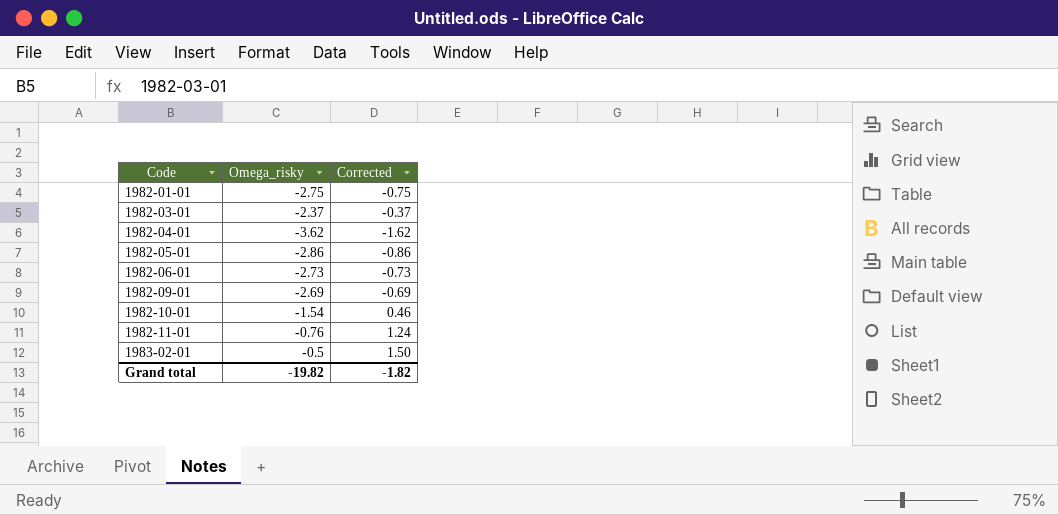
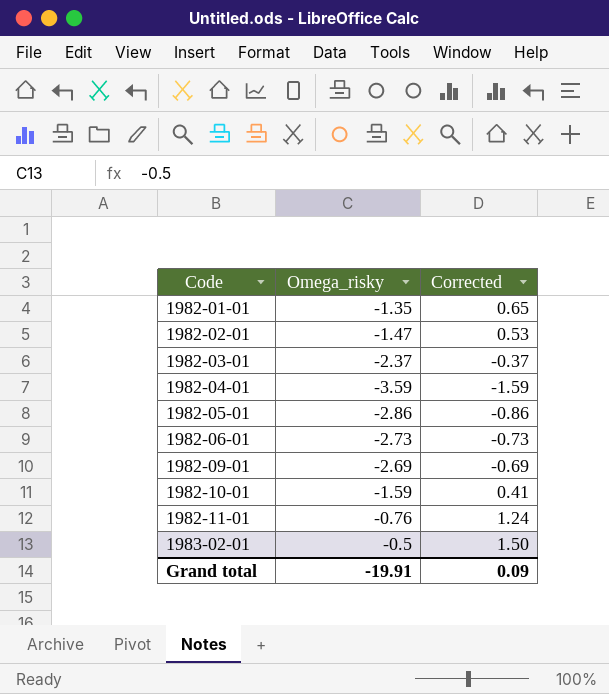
1982-01-01 | Omega_risky: -2.75 -> -1.35
1982-01-01 | Corrected: -0.75 -> 0.65
row 1982-02-01: none -> -1.47 | 0.53
1982-04-01 | Omega_risky: -3.62 -> -3.59
1982-04-01 | Corrected: -1.62 -> -1.59
1982-10-01 | Omega_risky: -1.54 -> -1.59
1982-10-01 | Corrected: 0.46 -> 0.41
Grand total | Omega_risky: -19.82 -> -19.91
Grand total | Corrected: -1.82 -> 0.09

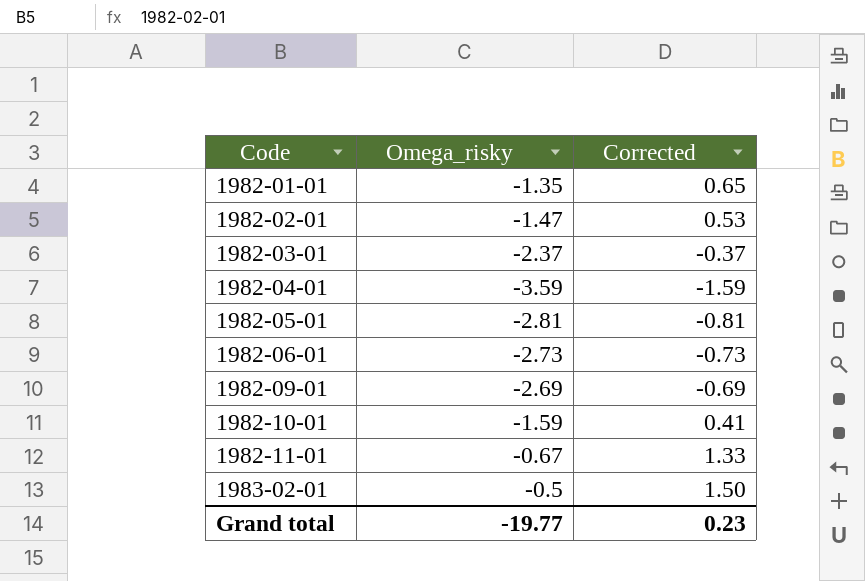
1982-05-01 | Omega_risky: -2.86 -> -2.81
1982-05-01 | Corrected: -0.86 -> -0.81
1982-11-01 | Omega_risky: -0.76 -> -0.67
1982-11-01 | Corrected: 1.24 -> 1.33
Grand total | Omega_risky: -19.91 -> -19.77
Grand total | Corrected: 0.09 -> 0.23

